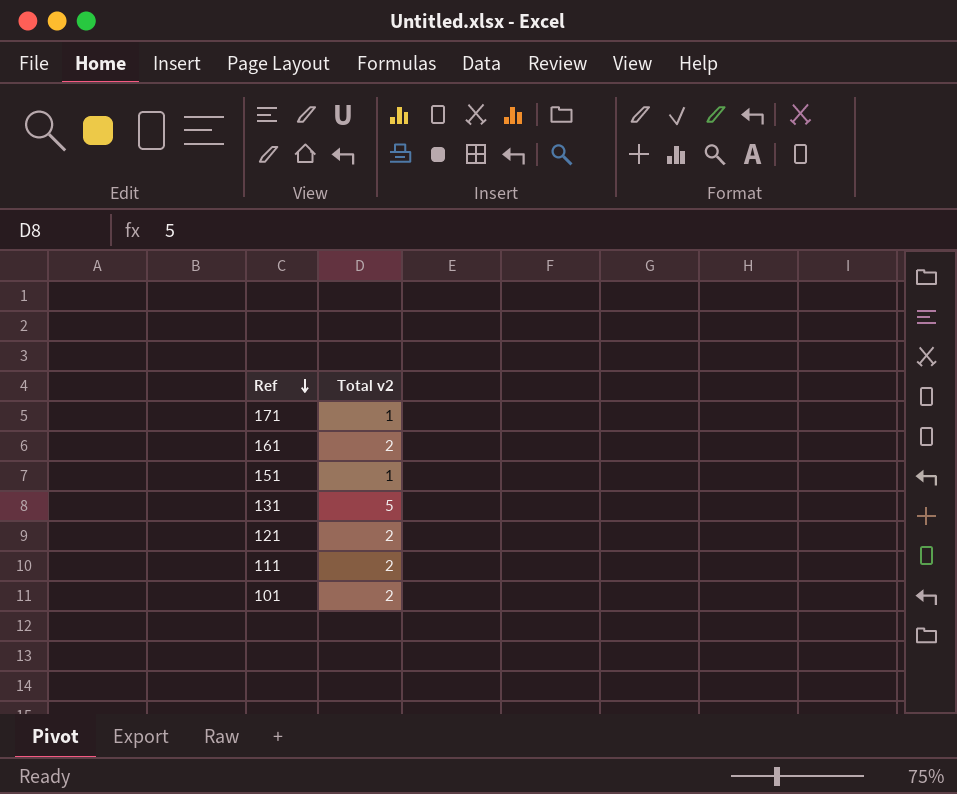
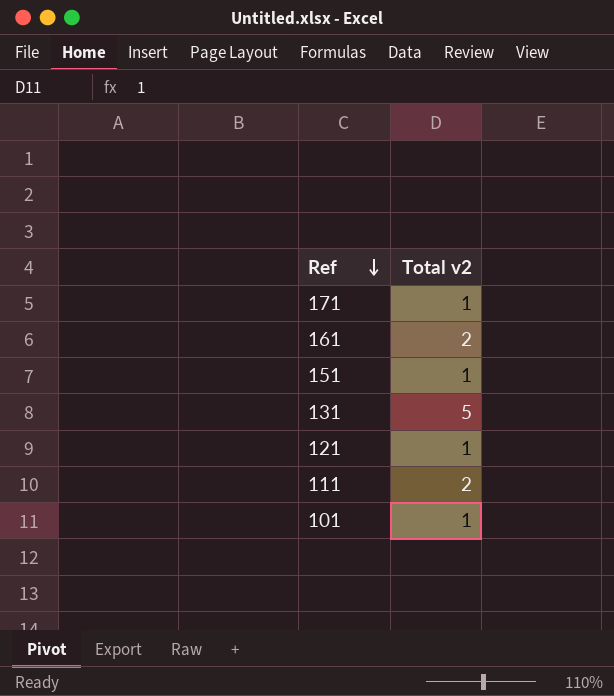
121 | Total v2: 2 -> 1
101 | Total v2: 2 -> 1

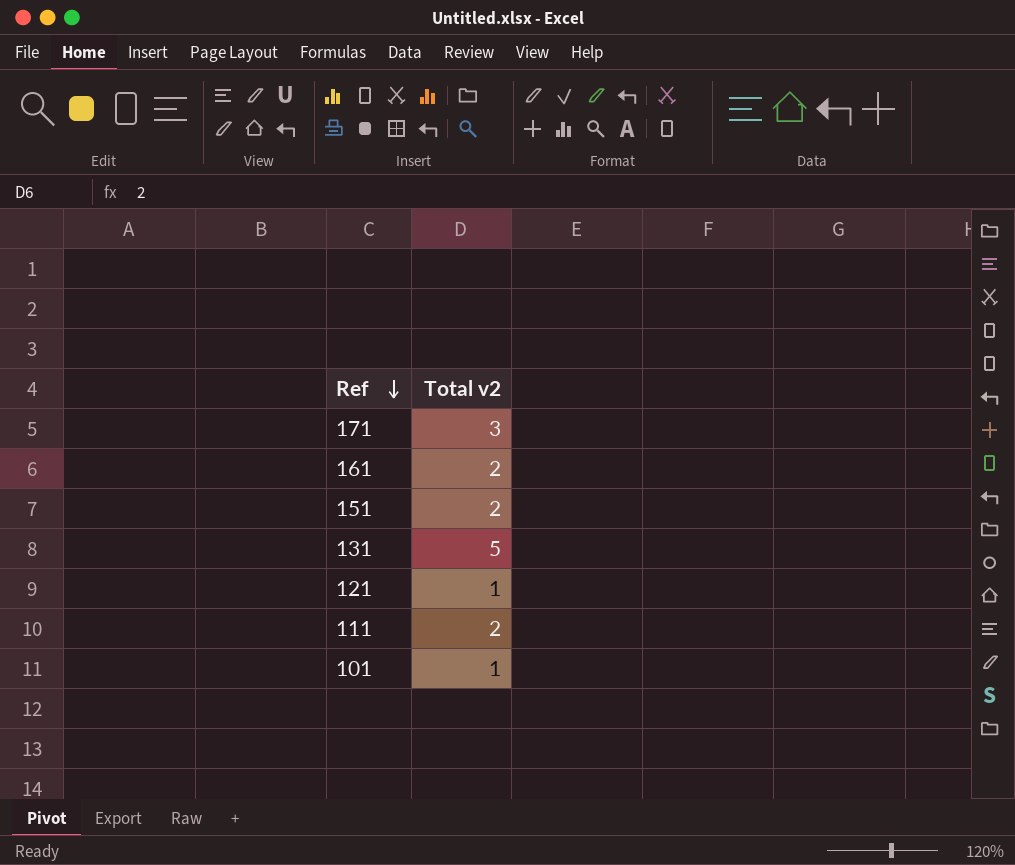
171 | Total v2: 1 -> 3
151 | Total v2: 1 -> 2

